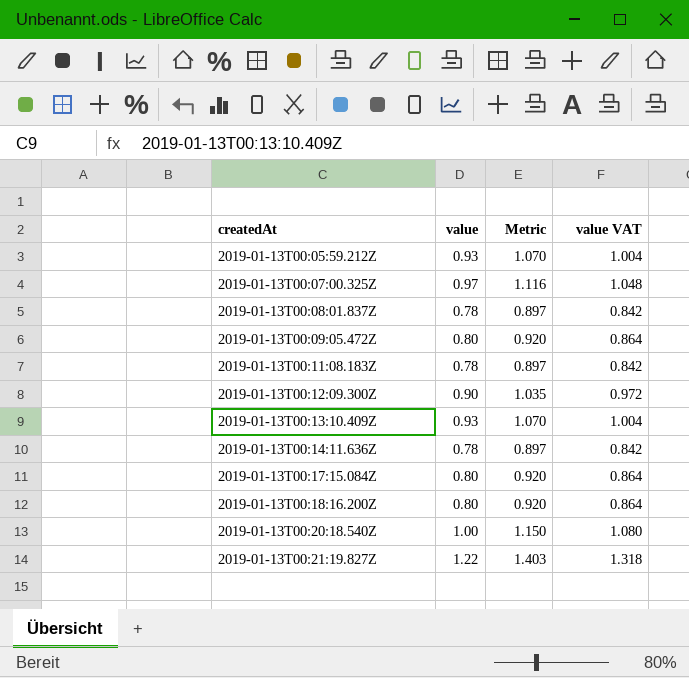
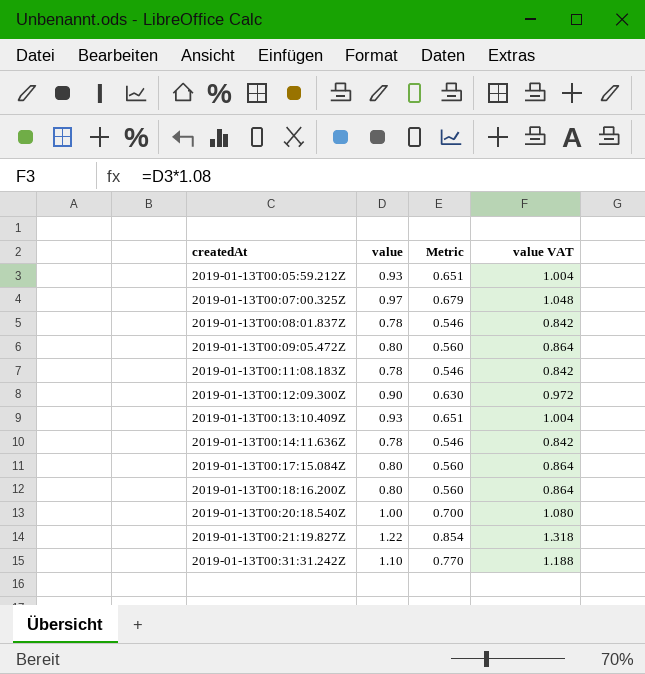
column Metric | formula: [value] * 1.15 -> [value] * 0.7
row 2019-01-13T00:31:31.242Z: none -> 1.10 | 0.770 | 1.188

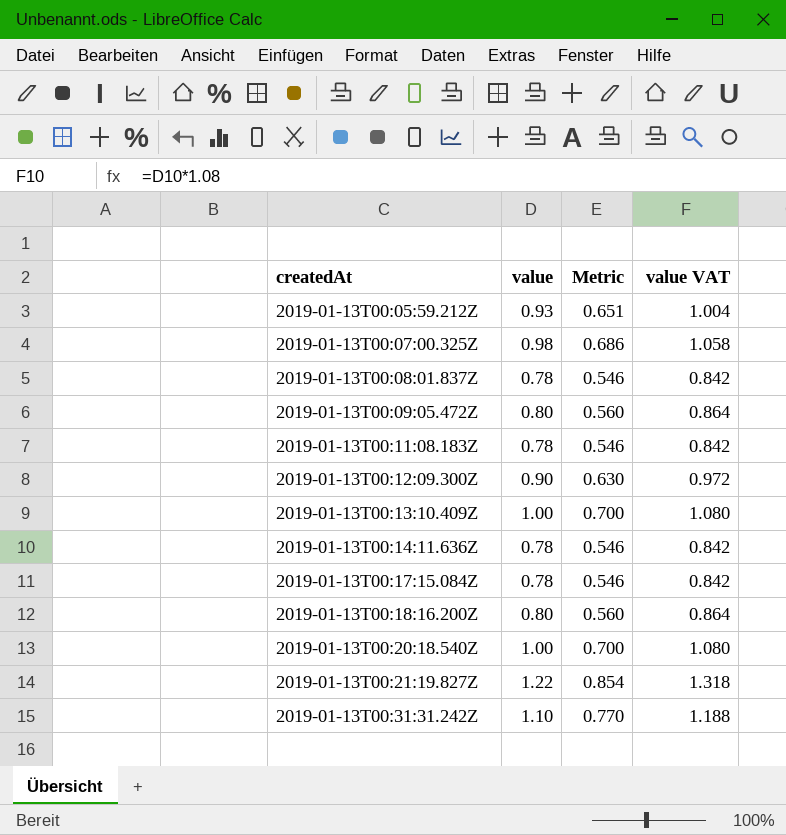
2019-01-13T00:07:00.325Z | value: 0.97 -> 0.98
2019-01-13T00:07:00.325Z | Metric: 0.679 -> 0.686
2019-01-13T00:07:00.325Z | value VAT: 1.048 -> 1.058
2019-01-13T00:13:10.409Z | value: 0.93 -> 1.00
2019-01-13T00:13:10.409Z | Metric: 0.651 -> 0.700
2019-01-13T00:13:10.409Z | value VAT: 1.004 -> 1.080
2019-01-13T00:17:15.084Z | value: 0.80 -> 0.78
2019-01-13T00:17:15.084Z | Metric: 0.560 -> 0.546
2019-01-13T00:17:15.084Z | value VAT: 0.864 -> 0.842

